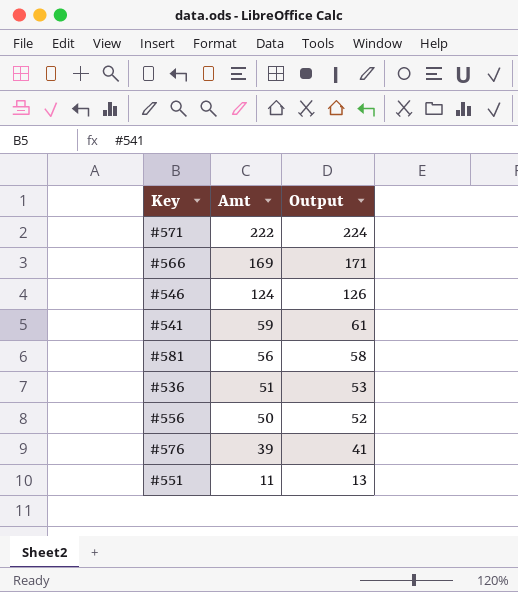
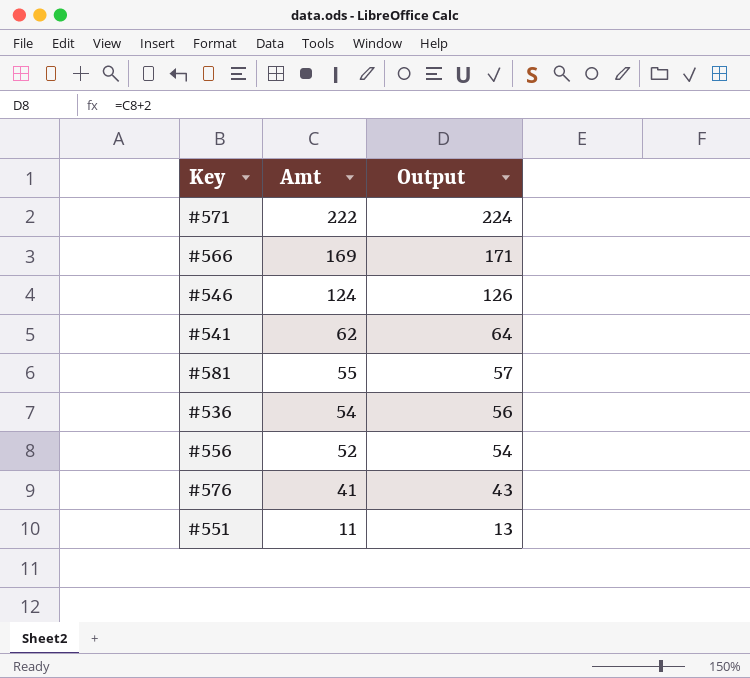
#541 | Amt: 59 -> 62
#541 | Output: 61 -> 64
#581 | Amt: 56 -> 55
#581 | Output: 58 -> 57
#536 | Amt: 51 -> 54
#536 | Output: 53 -> 56
#556 | Amt: 50 -> 52
#556 | Output: 52 -> 54
#576 | Amt: 39 -> 41
#576 | Output: 41 -> 43

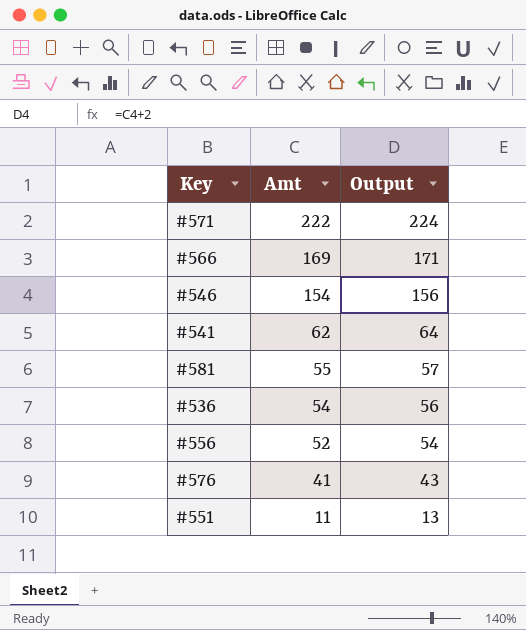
#546 | Amt: 124 -> 154
#546 | Output: 126 -> 156

